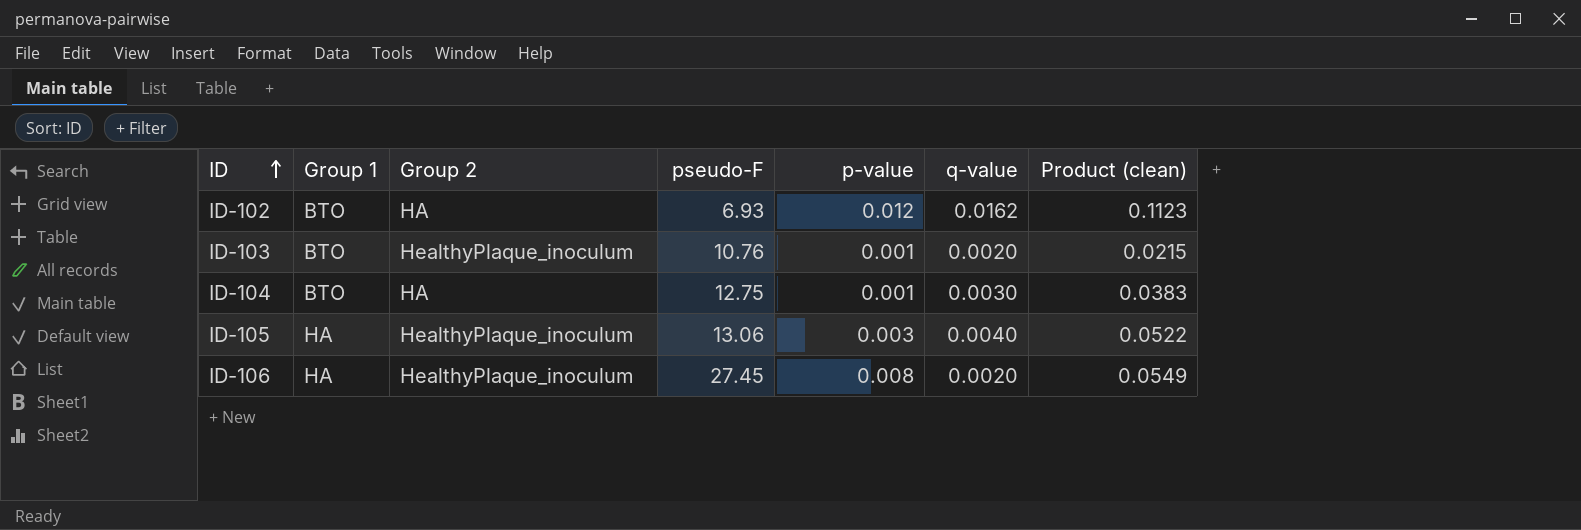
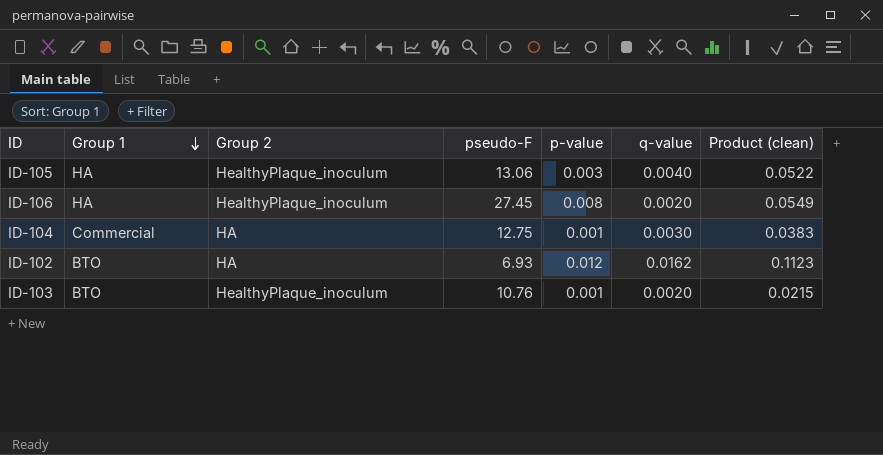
row order: ID ascending -> Group 1 descending
ID-104 | Group 1: BTO -> Commercial

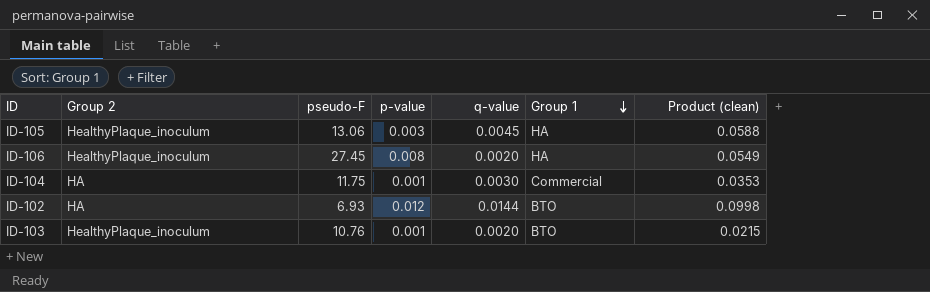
column Group 1 | position: 2 -> 6
ID-105 | q-value: 0.0040 -> 0.0045
ID-105 | Product (clean): 0.0522 -> 0.0588
ID-104 | pseudo-F: 12.75 -> 11.75
ID-104 | Product (clean): 0.0383 -> 0.0353
ID-102 | q-value: 0.0162 -> 0.0144
ID-102 | Product (clean): 0.1123 -> 0.0998

